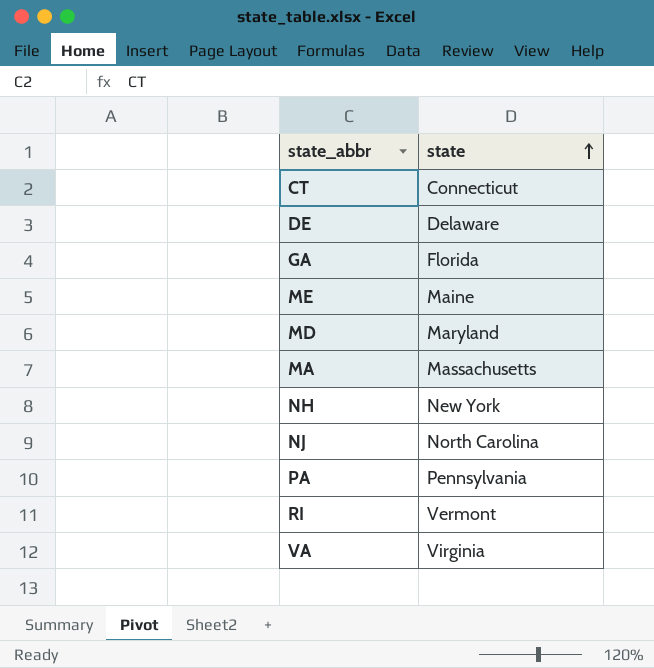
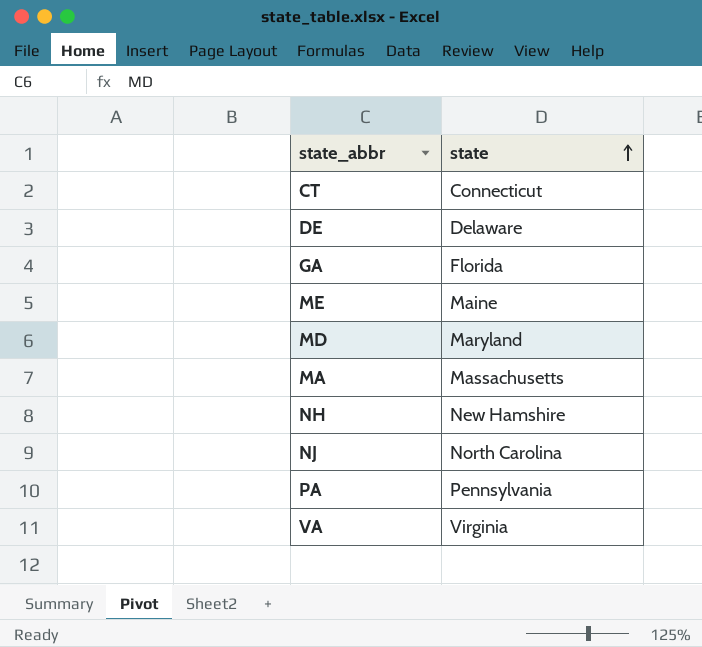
row RI: Vermont -> none
NH | state: New York -> New Hamshire

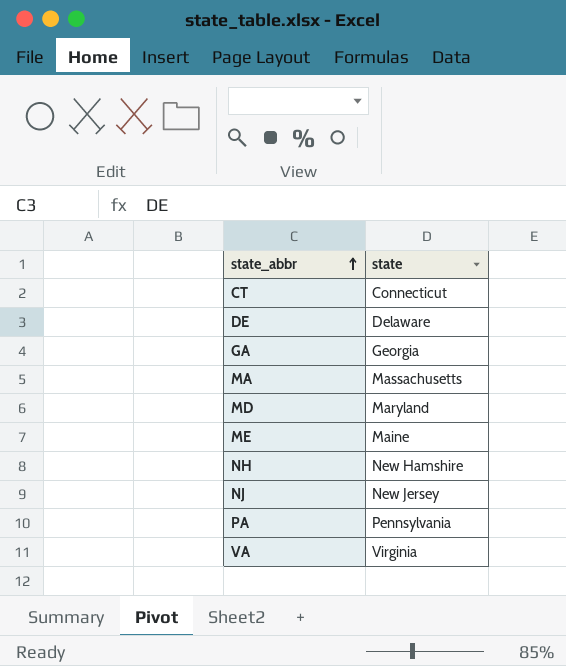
row order: state ascending -> state_abbr ascending
GA | state: Florida -> Georgia
NJ | state: North Carolina -> New Jersey

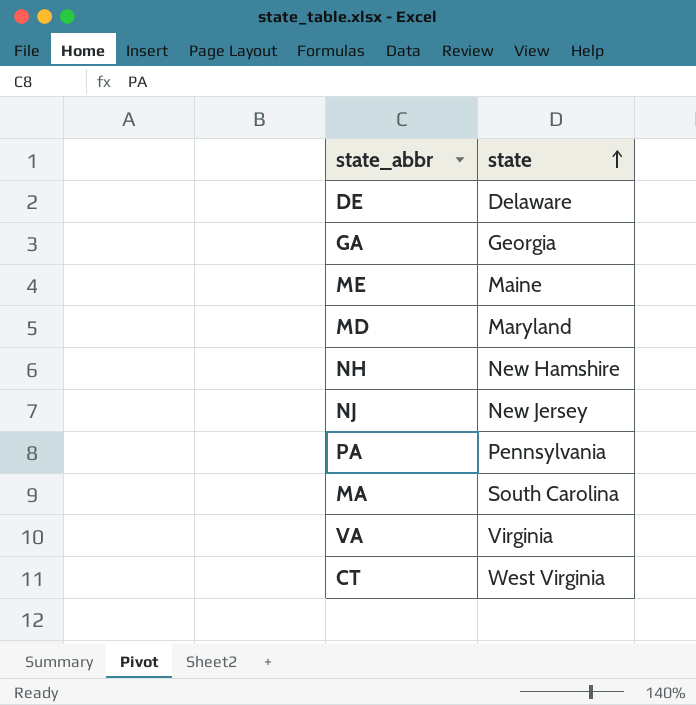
row order: state_abbr ascending -> state ascending
MA | state: Massachusetts -> South Carolina
CT | state: Connecticut -> West Virginia

